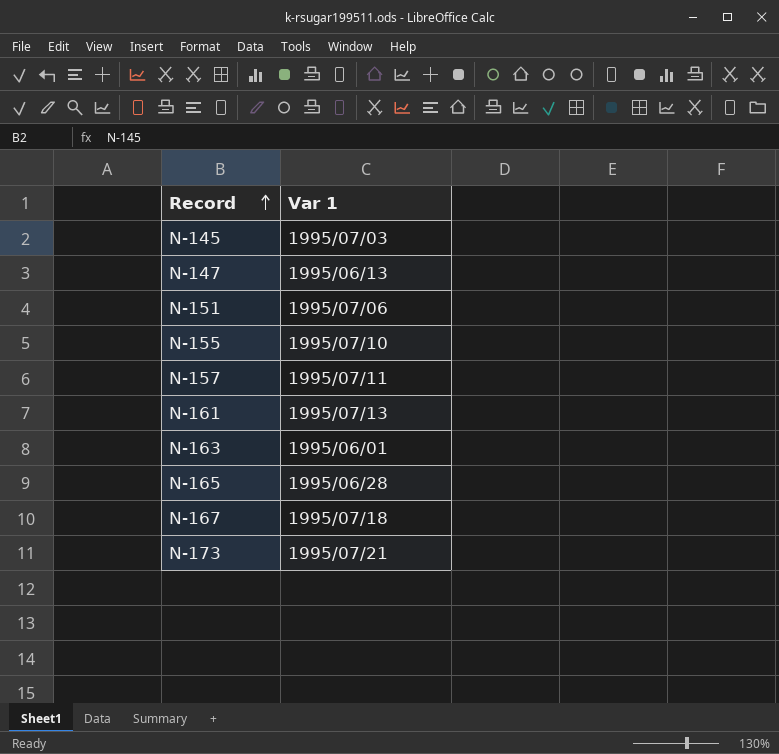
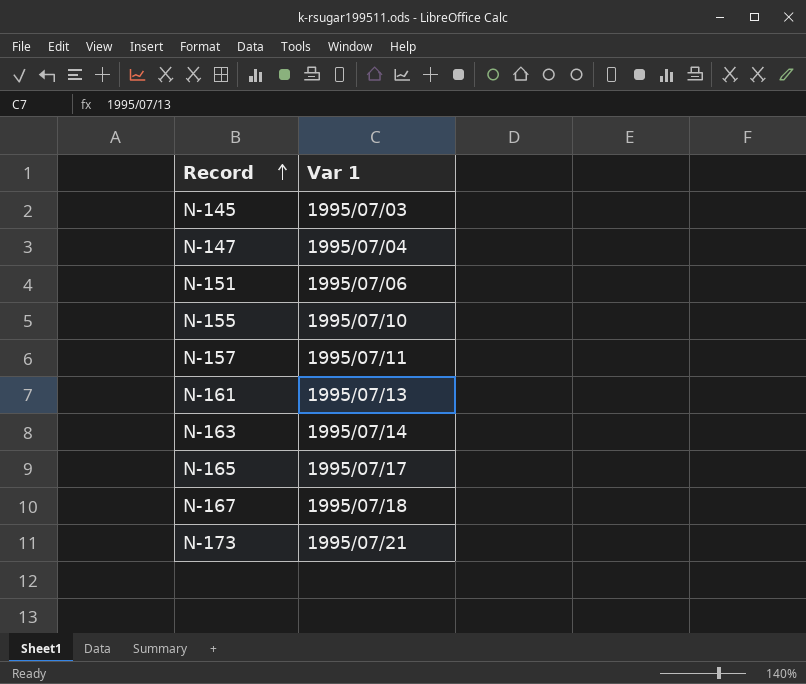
N-147 | Var 1: 1995/06/13 -> 1995/07/04
N-163 | Var 1: 1995/06/01 -> 1995/07/14
N-165 | Var 1: 1995/06/28 -> 1995/07/17

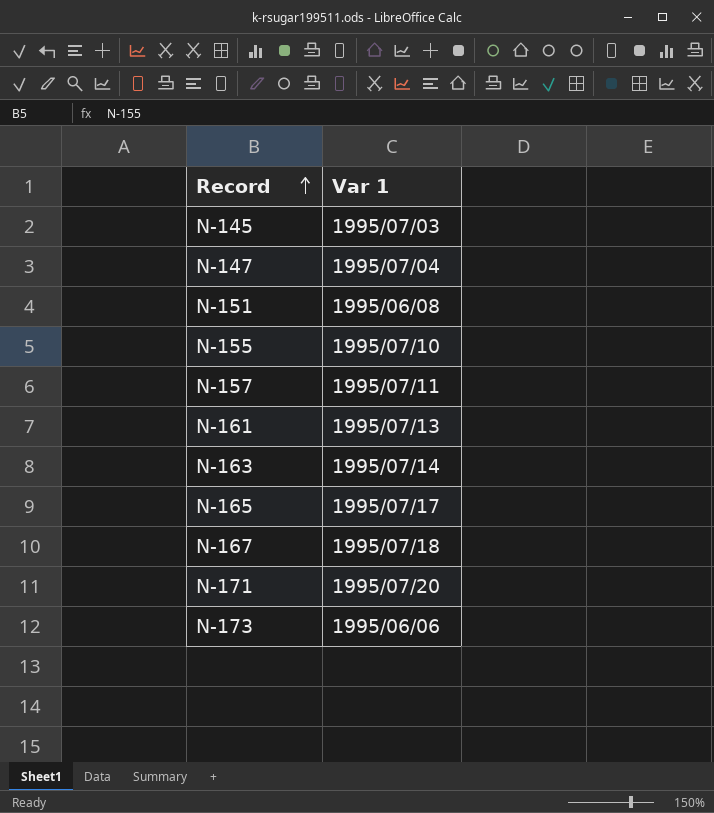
N-151 | Var 1: 1995/07/06 -> 1995/06/08
row N-171: none -> 1995/07/20
N-173 | Var 1: 1995/07/21 -> 1995/06/06

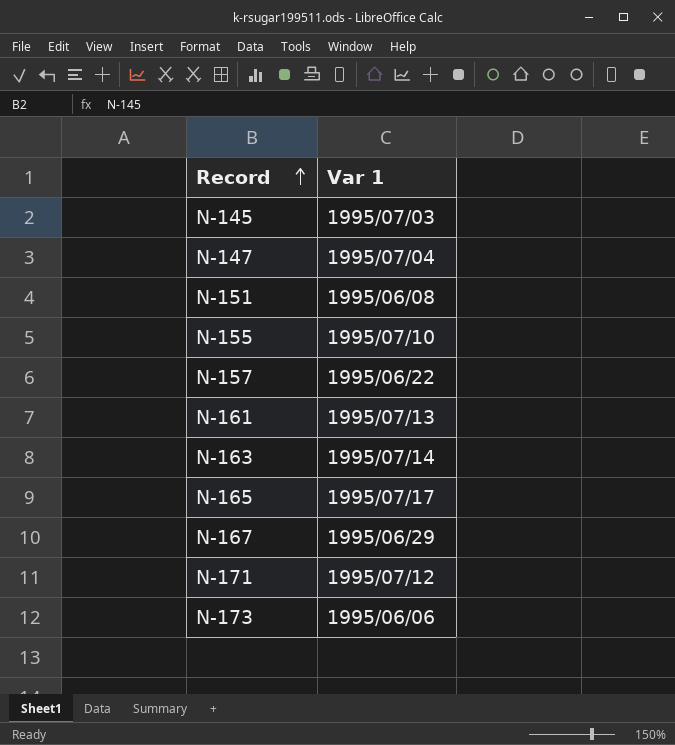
N-157 | Var 1: 1995/07/11 -> 1995/06/22
N-167 | Var 1: 1995/07/18 -> 1995/06/29
N-171 | Var 1: 1995/07/20 -> 1995/07/12

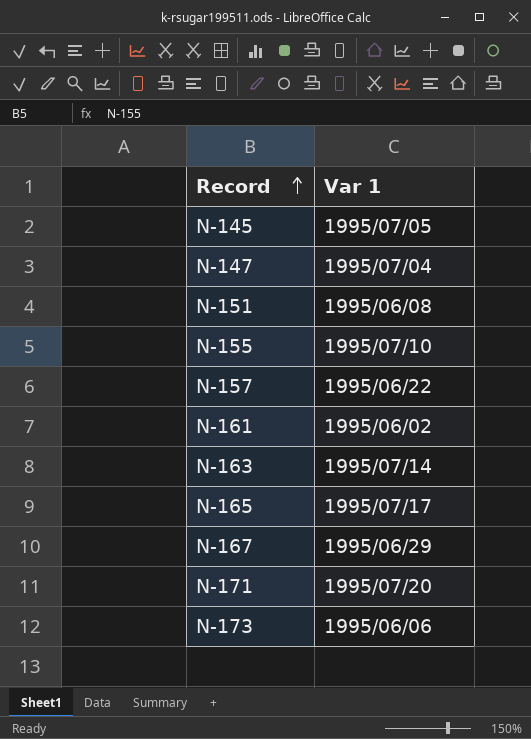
N-145 | Var 1: 1995/07/03 -> 1995/07/05
N-161 | Var 1: 1995/07/13 -> 1995/06/02
N-171 | Var 1: 1995/07/12 -> 1995/07/20

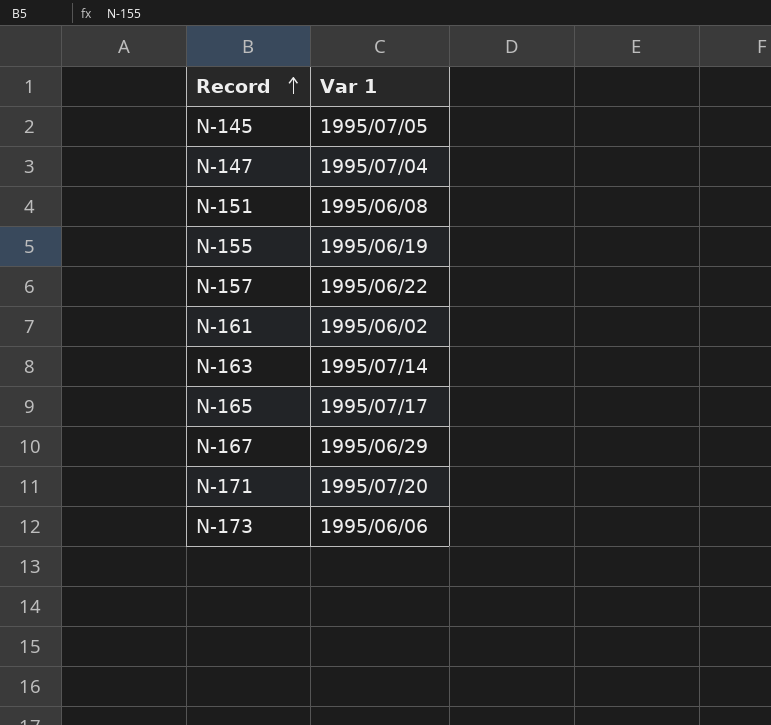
N-155 | Var 1: 1995/07/10 -> 1995/06/19

